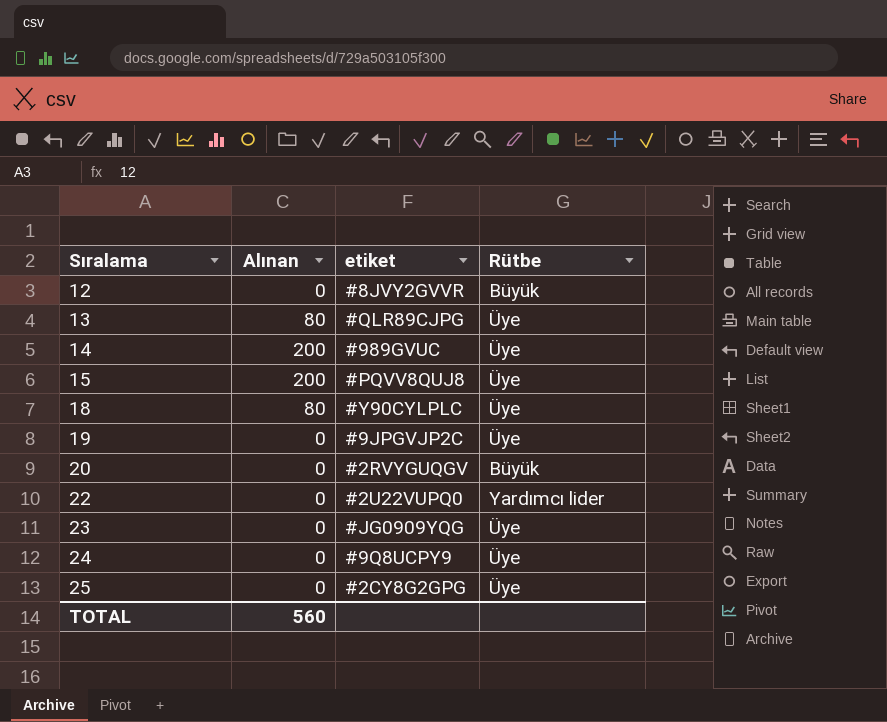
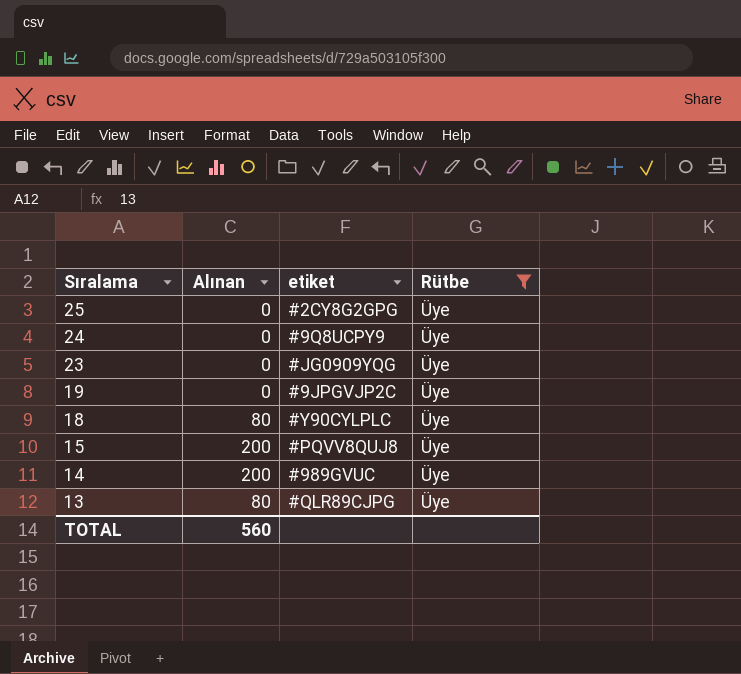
filter: none -> Rütbe = Üye
row order: Sıralama ascending -> Sıralama descending

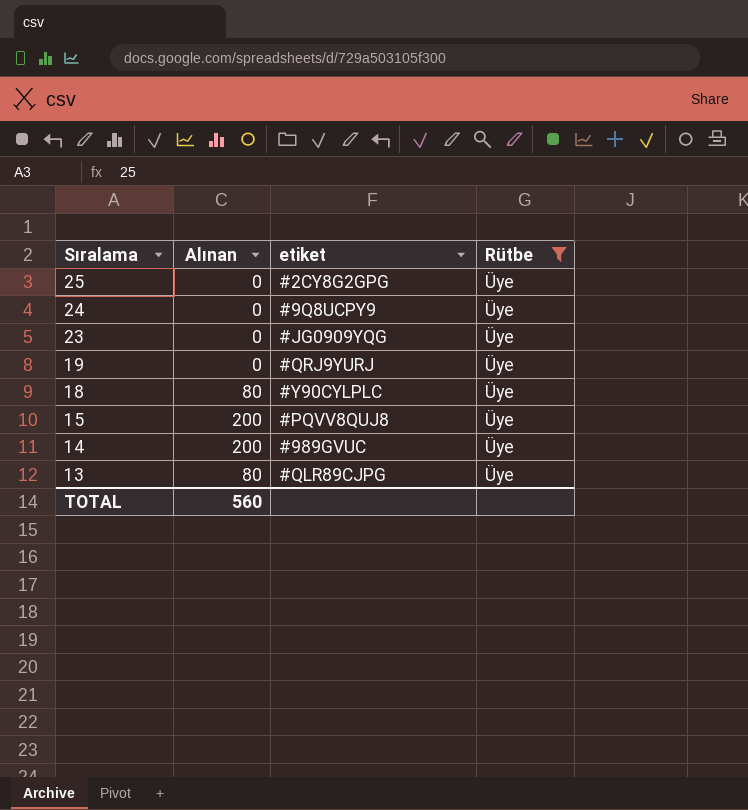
19 | etiket: #9JPGVJP2C -> #QRJ9YURJ

